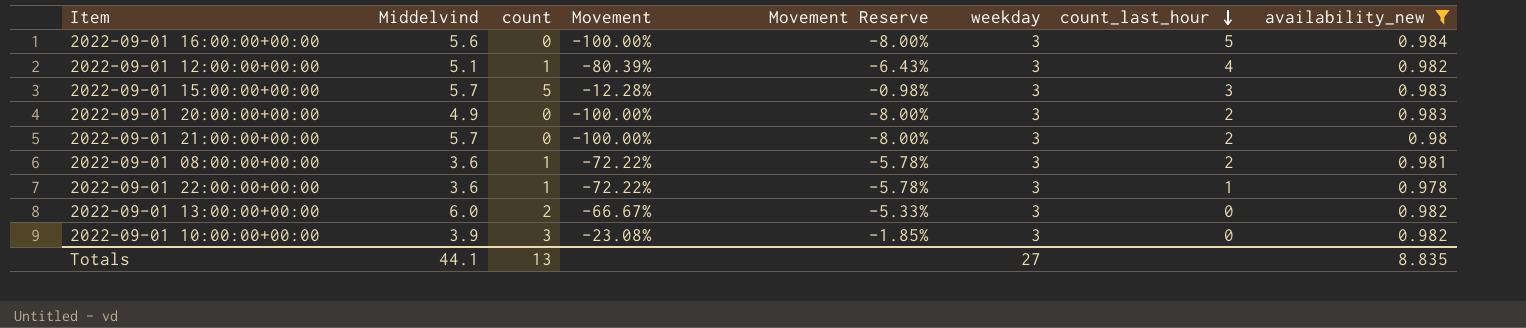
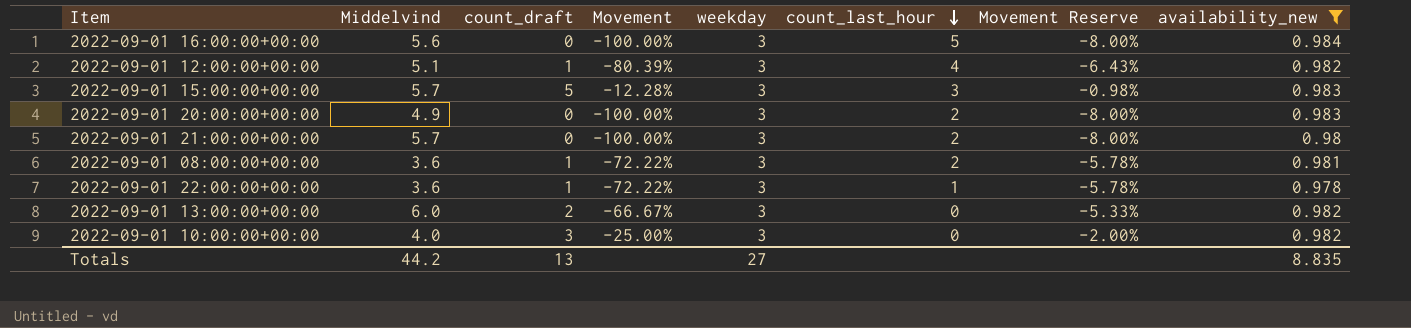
column name: count -> count_draft
column Movement Reserve | position: 5 -> 7
2022-09-01 10:00:00+00:00 | Middelvind: 3.9 -> 4.0
2022-09-01 10:00:00+00:00 | Movement: -23.08% -> -25.00%
2022-09-01 10:00:00+00:00 | Movement Reserve: -1.85% -> -2.00%
Totals | Middelvind: 44.1 -> 44.2

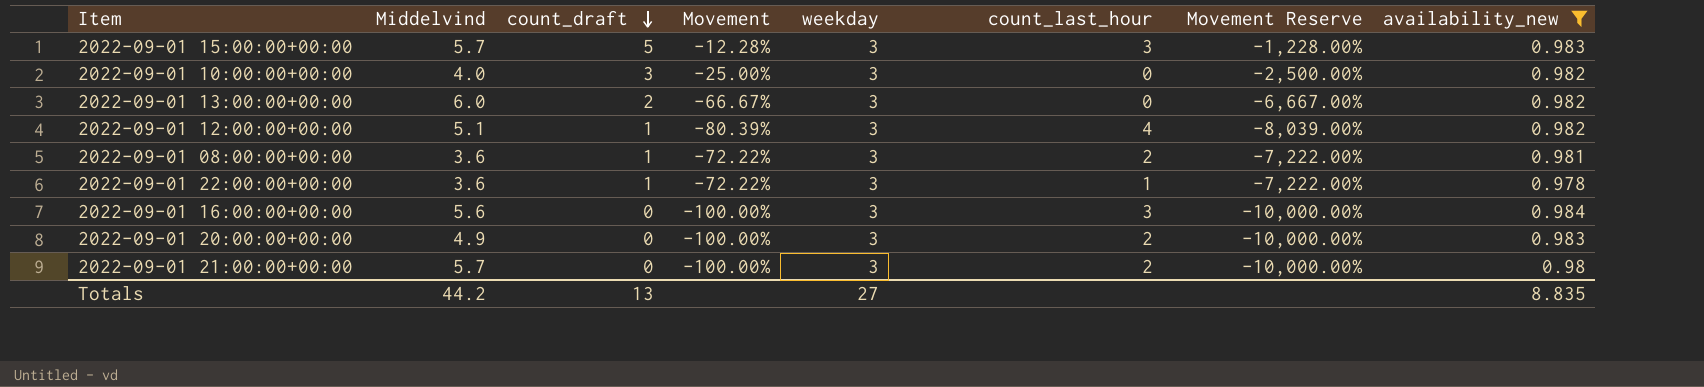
row order: count_last_hour descending -> count_draft descending
column Movement Reserve | formula: [Movement] * 0.08 -> [Movement] * 100
2022-09-01 16:00:00+00:00 | count_last_hour: 5 -> 3

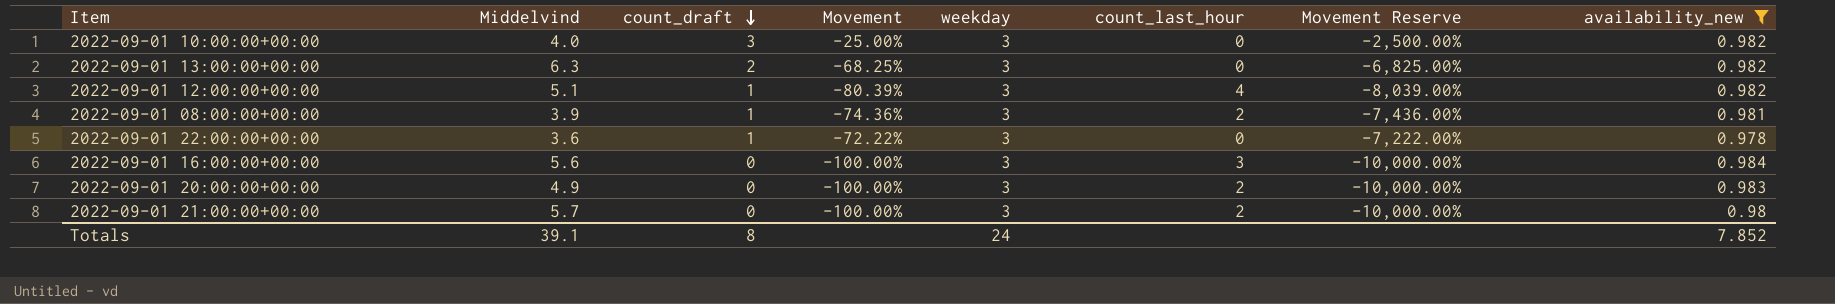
row 2022-09-01 15:00:00+00:00: 5.7 | 5 | -12.28% | 3 | 3 | -1,228.00% | 0.983 -> none
2022-09-01 13:00:00+00:00 | Middelvind: 6.0 -> 6.3
2022-09-01 13:00:00+00:00 | Movement: -66.67% -> -68.25%
2022-09-01 13:00:00+00:00 | Movement Reserve: -6,667.00% -> -6,825.00%
2022-09-01 08:00:00+00:00 | Middelvind: 3.6 -> 3.9
2022-09-01 08:00:00+00:00 | Movement: -72.22% -> -74.36%
2022-09-01 08:00:00+00:00 | Movement Reserve: -7,222.00% -> -7,436.00%
2022-09-01 22:00:00+00:00 | count_last_hour: 1 -> 0
Totals | Middelvind: 44.2 -> 39.1
Totals | count_draft: 13 -> 8
Totals | weekday: 27 -> 24
Totals | availability_new: 8.835 -> 7.852

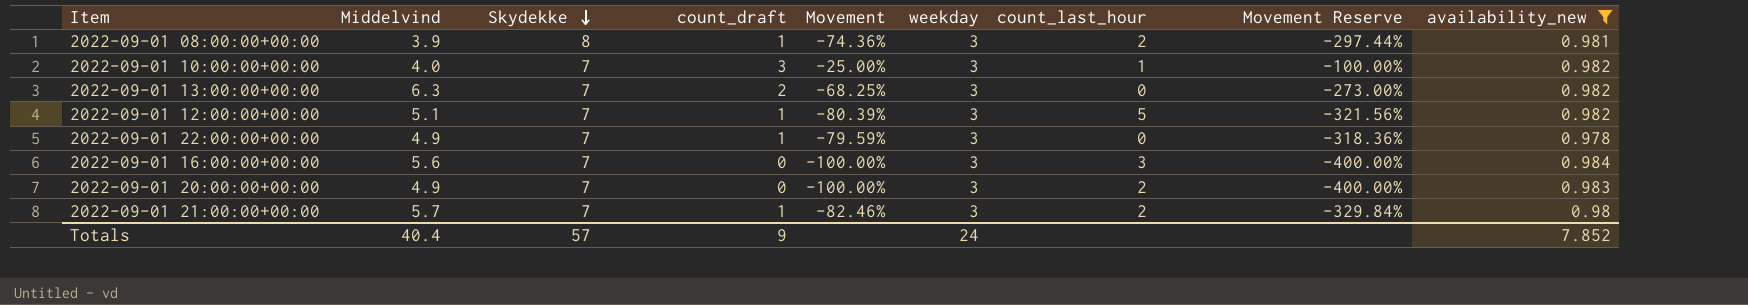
row order: count_draft descending -> Skydekke descending
column Skydekke | position: none -> 3
column Movement Reserve | formula: [Movement] * 100 -> [Movement] * 4
2022-09-01 10:00:00+00:00 | count_last_hour: 0 -> 1
2022-09-01 12:00:00+00:00 | count_last_hour: 4 -> 5
2022-09-01 22:00:00+00:00 | Middelvind: 3.6 -> 4.9
2022-09-01 22:00:00+00:00 | Movement: -72.22% -> -79.59%
2022-09-01 21:00:00+00:00 | count_draft: 0 -> 1
2022-09-01 21:00:00+00:00 | Movement: -100.00% -> -82.46%
Totals | Middelvind: 39.1 -> 40.4
Totals | count_draft: 8 -> 9

